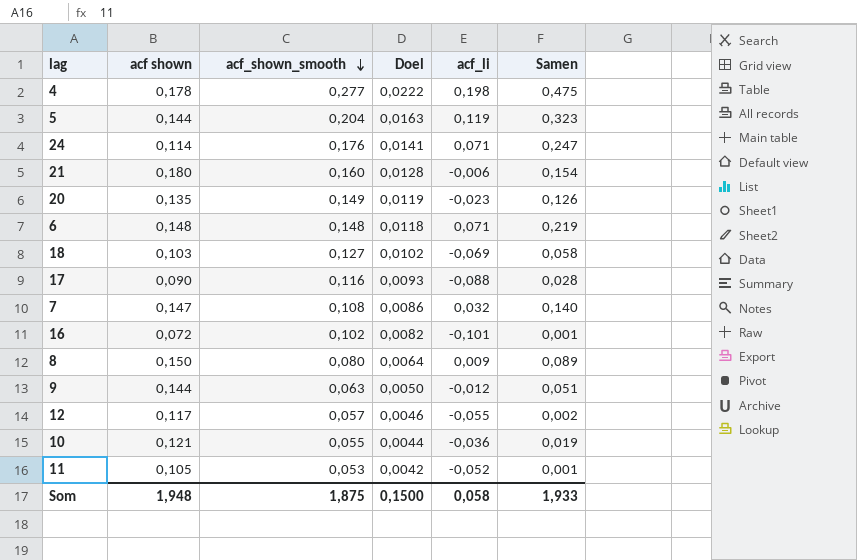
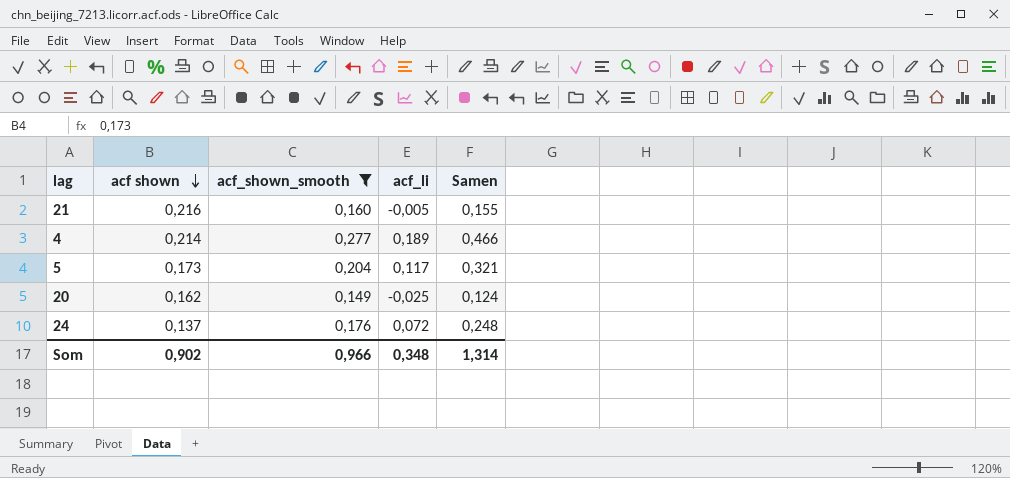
filter: none -> acf_shown_smooth >= 0,149
row order: acf_shown_smooth descending -> acf shown descending
column Doel | formula: [acf_shown_smooth] * 0,08 -> none
21 | acf shown: 0,180 -> 0,216
21 | acf_li: -0,006 -> -0,005
21 | Samen: 0,154 -> 0,155
4 | acf shown: 0,178 -> 0,214
4 | acf_li: 0,198 -> 0,189
4 | Samen: 0,475 -> 0,466
5 | acf shown: 0,144 -> 0,173
5 | acf_li: 0,119 -> 0,117
5 | Samen: 0,323 -> 0,321
20 | acf shown: 0,135 -> 0,162
20 | acf_li: -0,023 -> -0,025
20 | Samen: 0,126 -> 0,124
24 | acf shown: 0,114 -> 0,137
24 | acf_li: 0,071 -> 0,072
24 | Samen: 0,247 -> 0,248
Som | acf shown: 1,948 -> 0,902
Som | acf_shown_smooth: 1,875 -> 0,966
Som | acf_li: 0,058 -> 0,348
Som | Samen: 1,933 -> 1,314

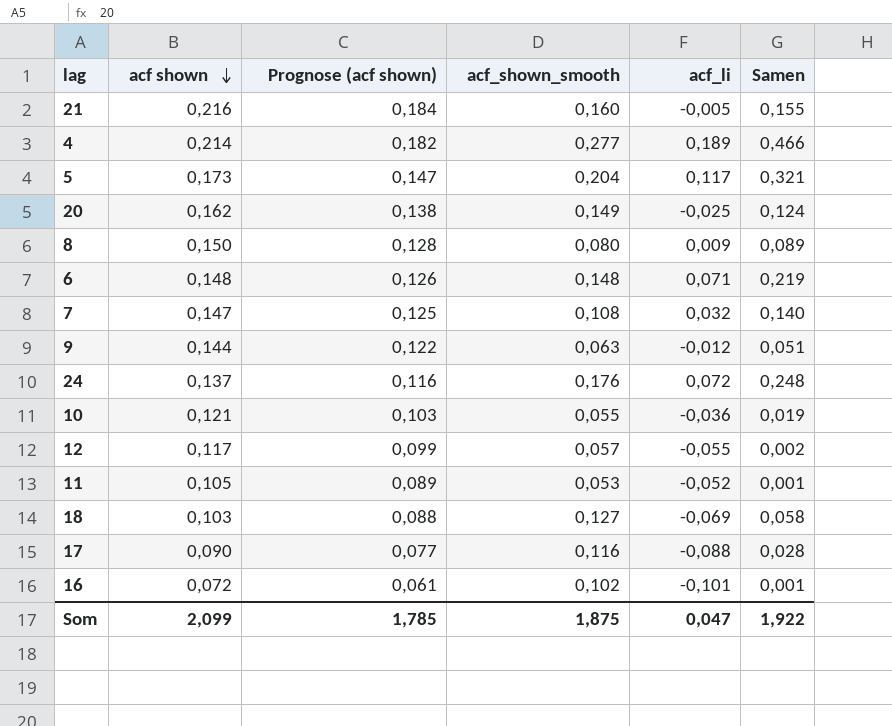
filter: acf_shown_smooth >= 0,149 -> none
column Prognose (acf shown) | formula: none -> [acf shown] * 0,85
Som | acf shown: 0,902 -> 2,099
Som | acf_shown_smooth: 0,966 -> 1,875
Som | acf_li: 0,348 -> 0,047
Som | Samen: 1,314 -> 1,922

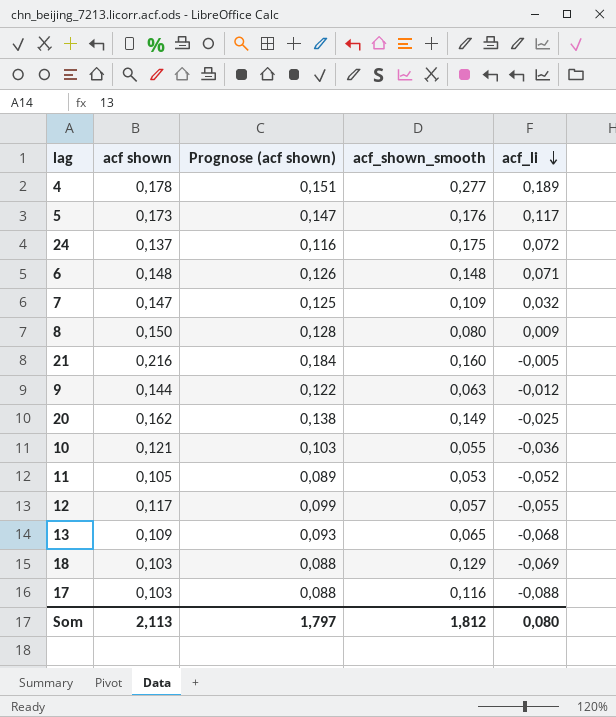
row order: acf shown descending -> acf_li descending
column Samen | formula: [acf_shown_smooth] + [acf_li] -> none
row 16: 0,072 | 0,061 | 0,102 | -0,101 | 0,001 -> none
4 | acf shown: 0,214 -> 0,178
4 | Prognose (acf shown): 0,182 -> 0,151
5 | acf_shown_smooth: 0,204 -> 0,176
24 | acf_shown_smooth: 0,176 -> 0,175
7 | acf_shown_smooth: 0,108 -> 0,109
row 13: none -> 0,109 | 0,093 | 0,065 | -0,068
18 | acf_shown_smooth: 0,127 -> 0,129
17 | acf shown: 0,090 -> 0,103
17 | Prognose (acf shown): 0,077 -> 0,088
Som | acf shown: 2,099 -> 2,113
Som | Prognose (acf shown): 1,785 -> 1,797
Som | acf_shown_smooth: 1,875 -> 1,812
Som | acf_li: 0,047 -> 0,080

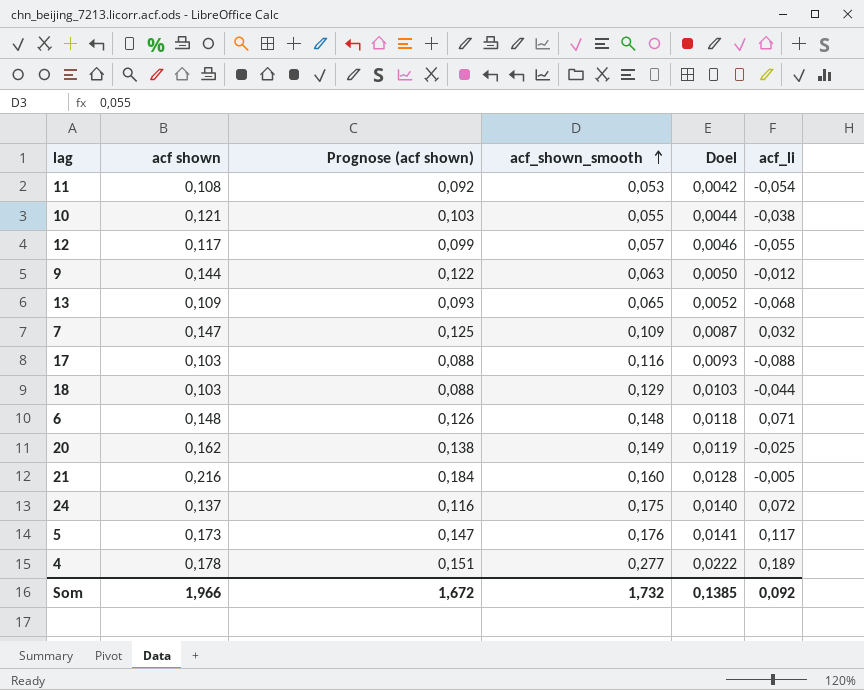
row order: acf_li descending -> acf_shown_smooth ascending
column Doel | formula: none -> [acf_shown_smooth] * 0,08
row 8: 0,150 | 0,128 | 0,080 | 0,009 -> none
11 | acf shown: 0,105 -> 0,108
11 | Prognose (acf shown): 0,089 -> 0,092
11 | acf_li: -0,052 -> -0,054
10 | acf_li: -0,036 -> -0,038
18 | acf_li: -0,069 -> -0,044
Som | acf shown: 2,113 -> 1,966
Som | Prognose (acf shown): 1,797 -> 1,672
Som | acf_shown_smooth: 1,812 -> 1,732
Som | acf_li: 0,080 -> 0,092

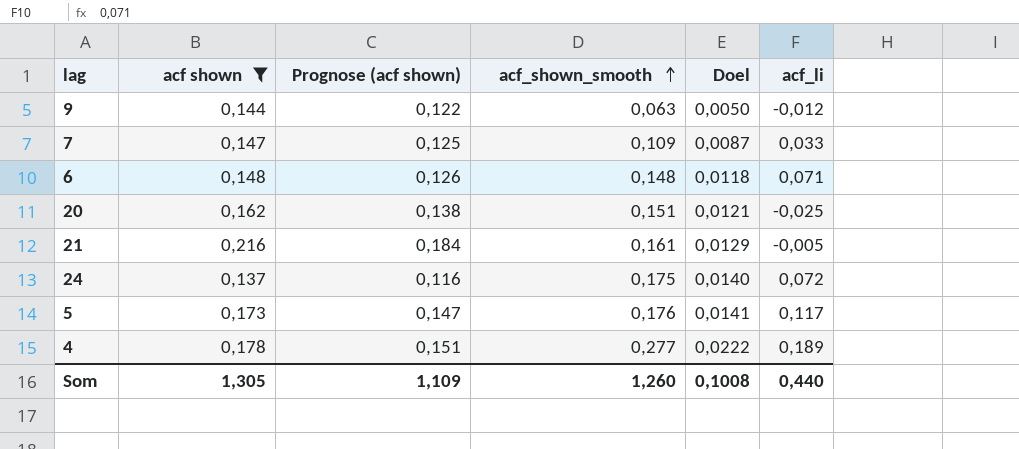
filter: none -> acf shown >= 0,137
7 | acf_li: 0,032 -> 0,033
20 | acf_shown_smooth: 0,149 -> 0,151
20 | Doel: 0,0119 -> 0,0121
21 | acf_shown_smooth: 0,160 -> 0,161
21 | Doel: 0,0128 -> 0,0129
Som | acf shown: 1,966 -> 1,305
Som | Prognose (acf shown): 1,672 -> 1,109
Som | acf_shown_smooth: 1,732 -> 1,260
Som | Doel: 0,1385 -> 0,1008
Som | acf_li: 0,092 -> 0,440

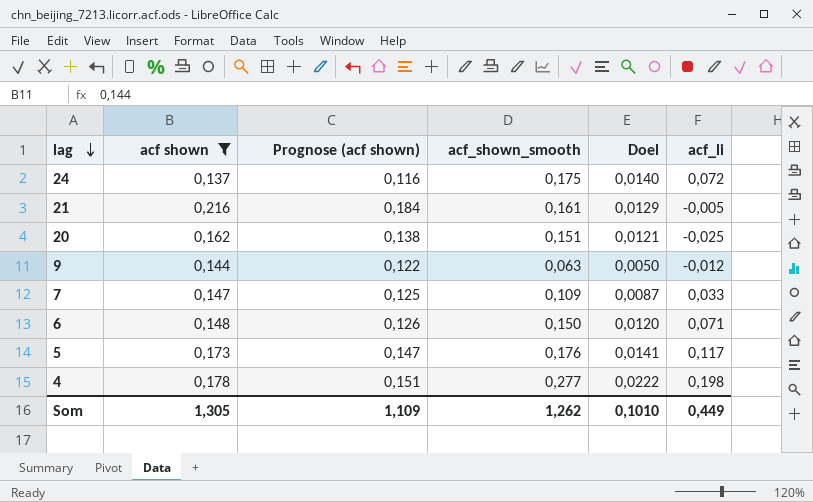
row order: acf_shown_smooth ascending -> lag descending
6 | acf_shown_smooth: 0,148 -> 0,150
6 | Doel: 0,0118 -> 0,0120
4 | acf_li: 0,189 -> 0,198
Som | acf_shown_smooth: 1,260 -> 1,262
Som | Doel: 0,1008 -> 0,1010
Som | acf_li: 0,440 -> 0,449

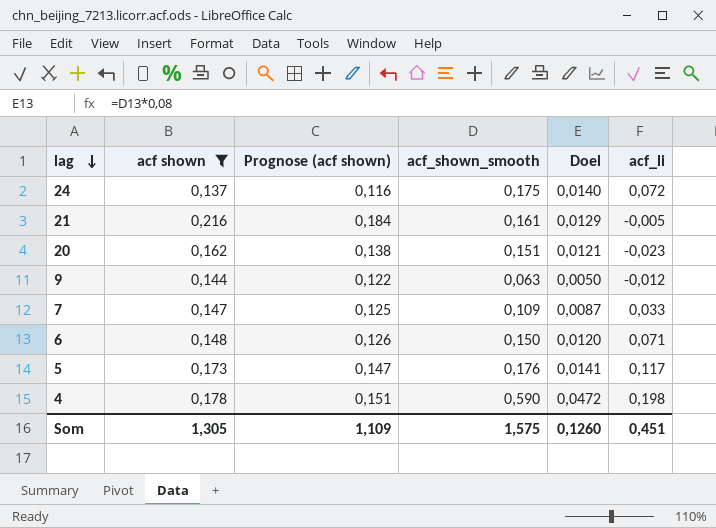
20 | acf_li: -0,025 -> -0,023
4 | acf_shown_smooth: 0,277 -> 0,590
4 | Doel: 0,0222 -> 0,0472
Som | acf_shown_smooth: 1,262 -> 1,575
Som | Doel: 0,1010 -> 0,1260
Som | acf_li: 0,449 -> 0,451

